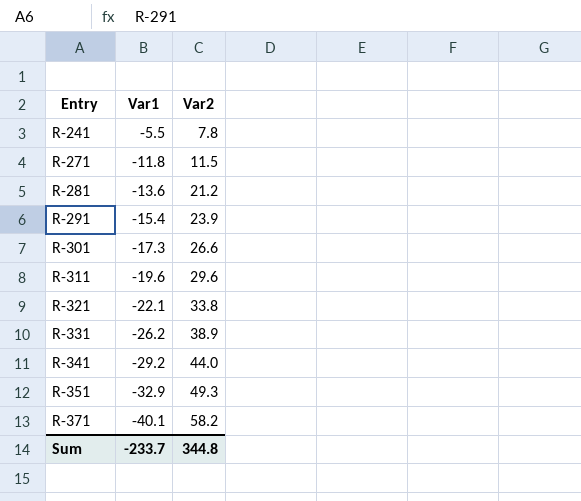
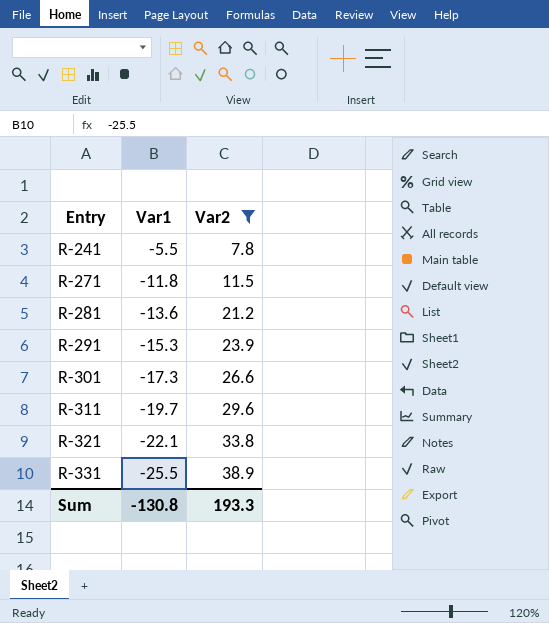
filter: none -> Var2 <= 38.9
R-291 | Var1: -15.4 -> -15.3
R-311 | Var1: -19.6 -> -19.7
R-331 | Var1: -26.2 -> -25.5
Sum | Var1: -233.7 -> -130.8
Sum | Var2: 344.8 -> 193.3

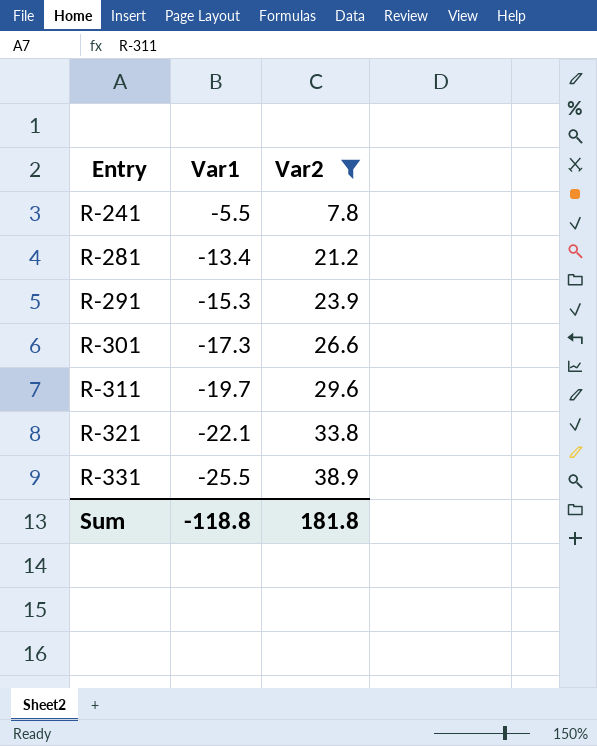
row R-271: -11.8 | 11.5 -> none
R-281 | Var1: -13.6 -> -13.4
Sum | Var1: -130.8 -> -118.8
Sum | Var2: 193.3 -> 181.8

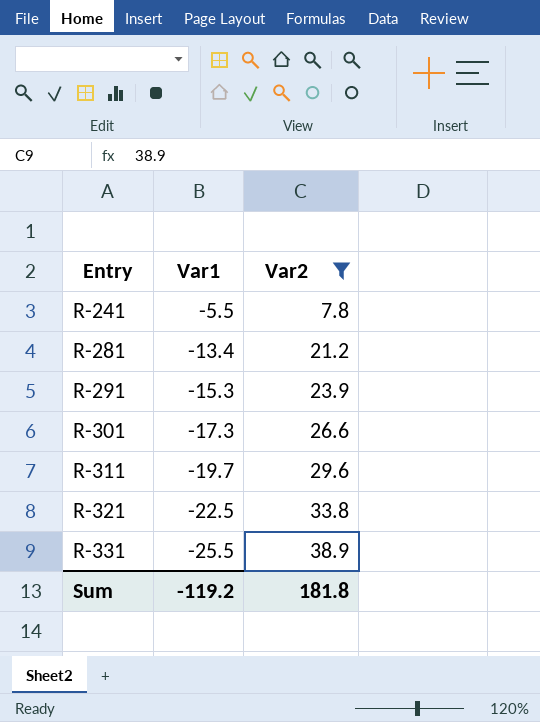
R-321 | Var1: -22.1 -> -22.5
Sum | Var1: -118.8 -> -119.2

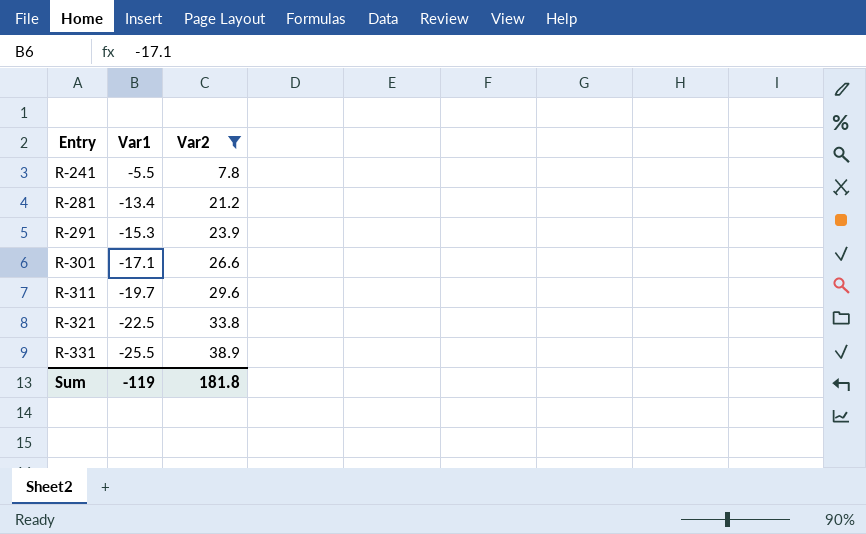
R-301 | Var1: -17.3 -> -17.1
Sum | Var1: -119.2 -> -119

